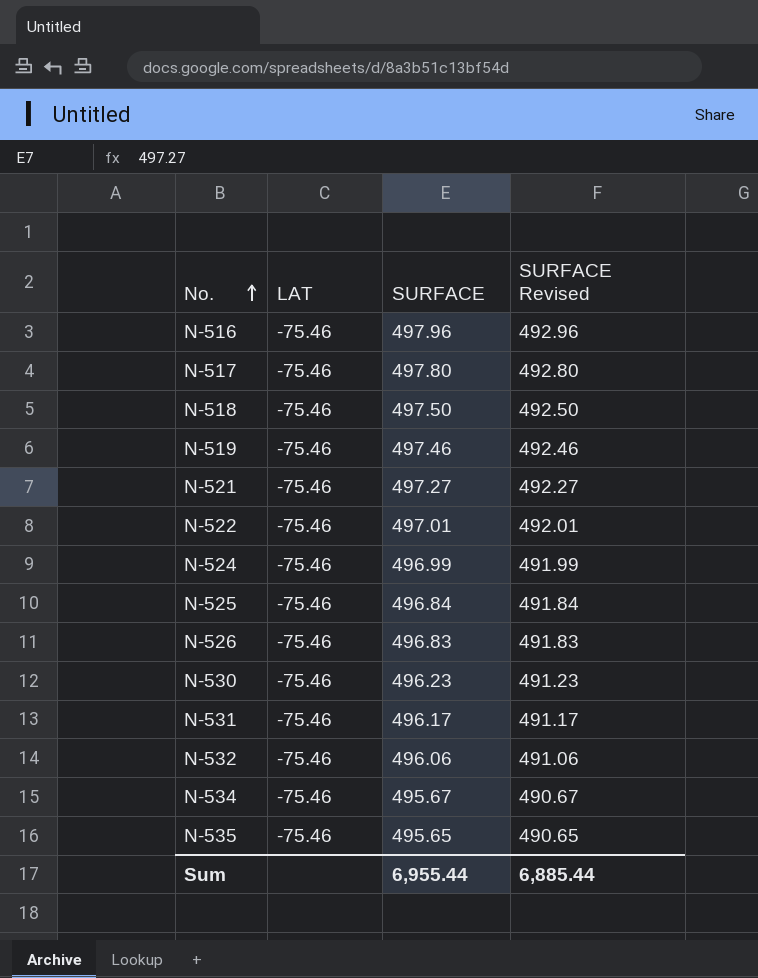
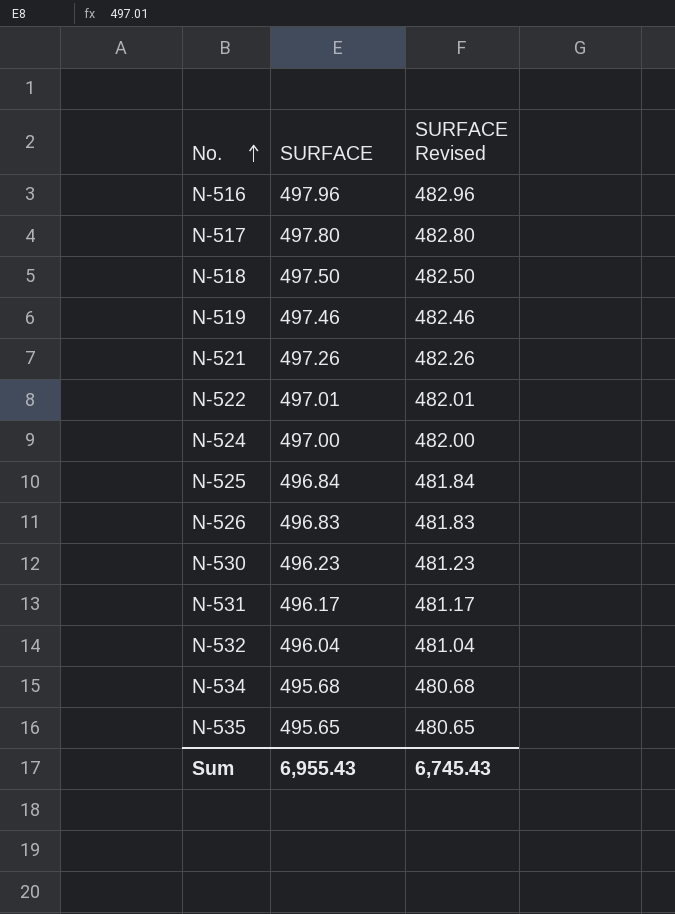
column LAT | position: 2 -> none
column SURFACE Revised | formula: [SURFACE] - 5 -> [SURFACE] - 15
N-521 | SURFACE: 497.27 -> 497.26
N-524 | SURFACE: 496.99 -> 497.00
N-532 | SURFACE: 496.06 -> 496.04
N-534 | SURFACE: 495.67 -> 495.68
Sum | SURFACE: 6,955.44 -> 6,955.43
Sum | SURFACE Revised: 6,885.44 -> 6,745.43

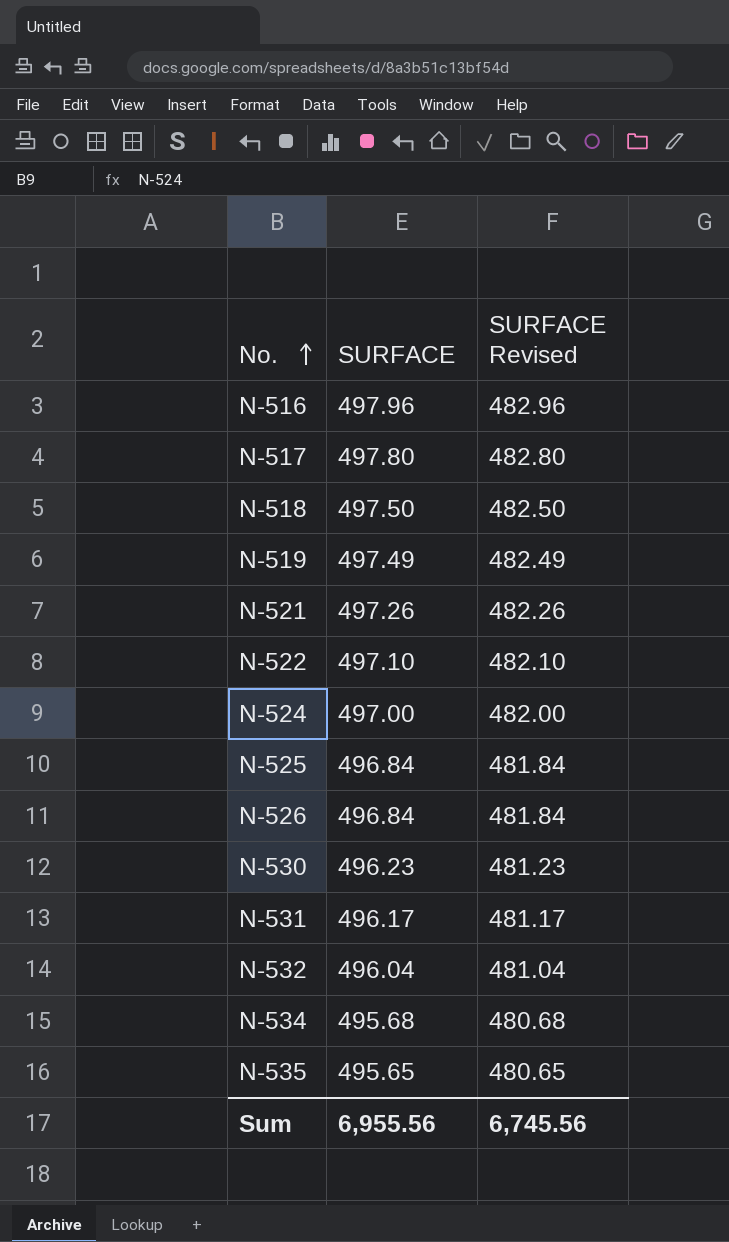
N-519 | SURFACE: 497.46 -> 497.49
N-519 | SURFACE Revised: 482.46 -> 482.49
N-522 | SURFACE: 497.01 -> 497.10
N-522 | SURFACE Revised: 482.01 -> 482.10
N-526 | SURFACE: 496.83 -> 496.84
N-526 | SURFACE Revised: 481.83 -> 481.84
Sum | SURFACE: 6,955.43 -> 6,955.56
Sum | SURFACE Revised: 6,745.43 -> 6,745.56

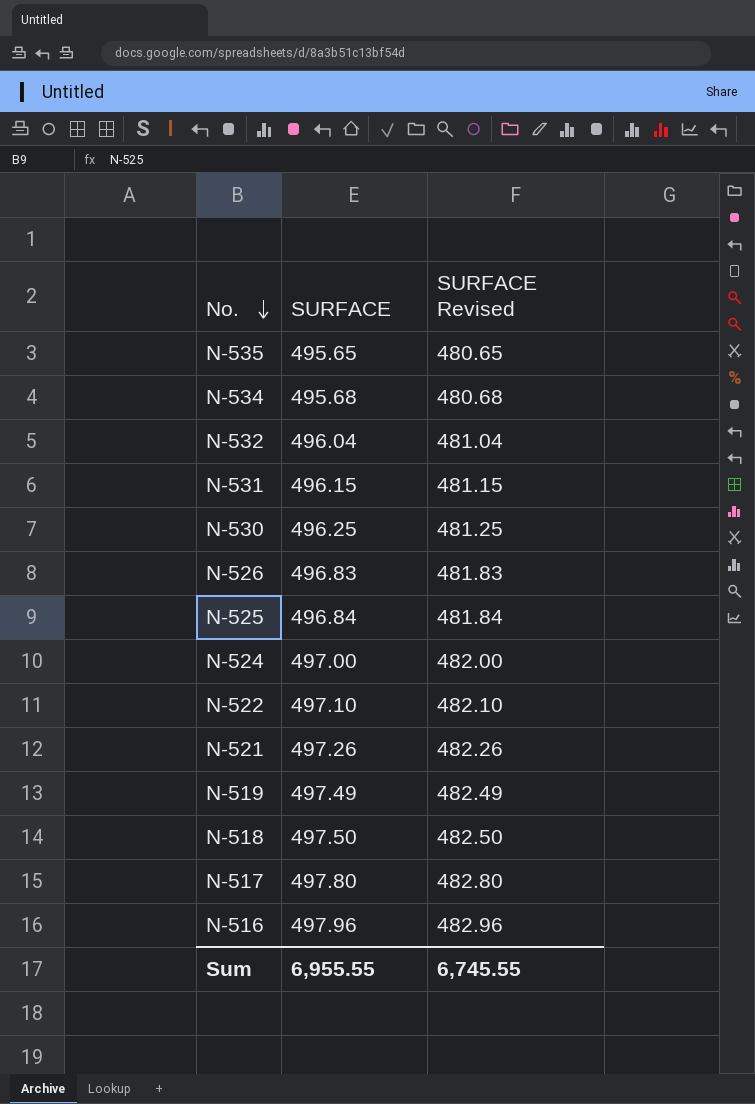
row order: No. ascending -> No. descending
N-531 | SURFACE: 496.17 -> 496.15
N-531 | SURFACE Revised: 481.17 -> 481.15
N-530 | SURFACE: 496.23 -> 496.25
N-530 | SURFACE Revised: 481.23 -> 481.25
N-526 | SURFACE: 496.84 -> 496.83
N-526 | SURFACE Revised: 481.84 -> 481.83
Sum | SURFACE: 6,955.56 -> 6,955.55
Sum | SURFACE Revised: 6,745.56 -> 6,745.55

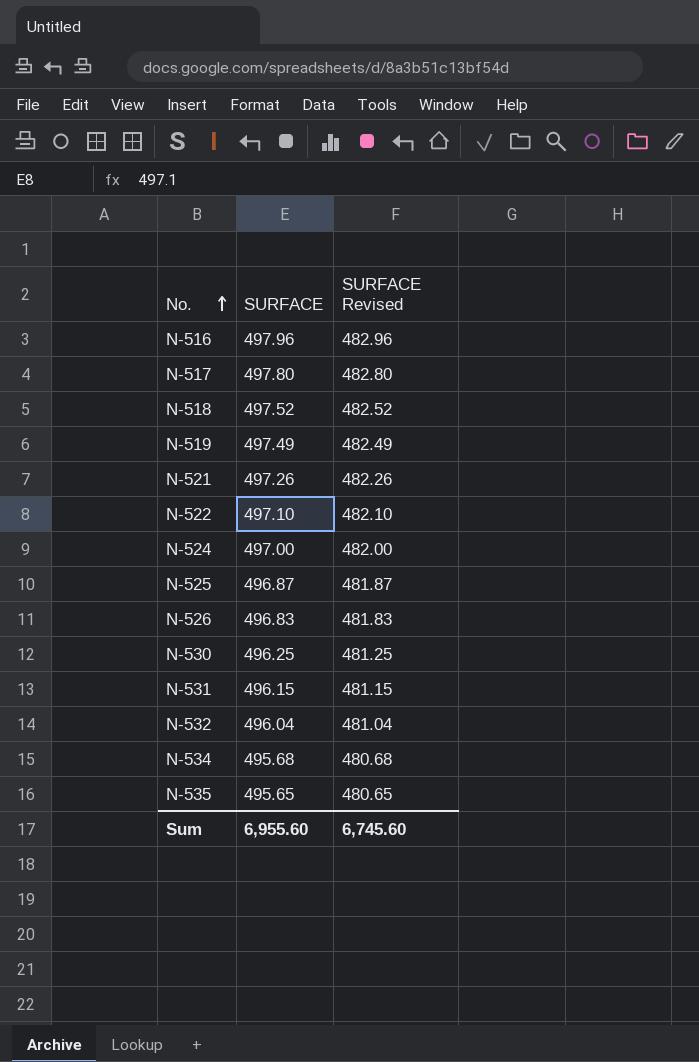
row order: No. descending -> No. ascending
N-518 | SURFACE: 497.50 -> 497.52
N-518 | SURFACE Revised: 482.50 -> 482.52
N-525 | SURFACE: 496.84 -> 496.87
N-525 | SURFACE Revised: 481.84 -> 481.87
Sum | SURFACE: 6,955.55 -> 6,955.60
Sum | SURFACE Revised: 6,745.55 -> 6,745.60

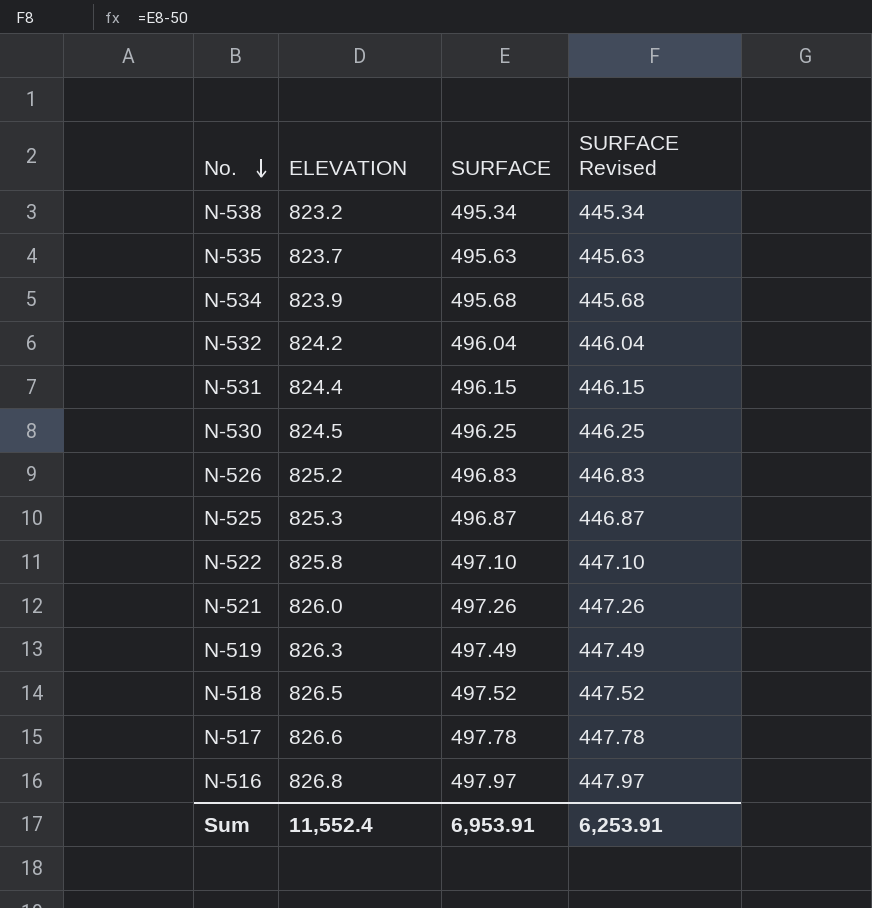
row order: No. ascending -> No. descending
column ELEVATION | position: none -> 2
column SURFACE Revised | formula: [SURFACE] - 15 -> [SURFACE] - 50
row N-524: 497.00 | 482.00 -> none
row N-538: none -> 823.2 | 495.34 | 445.34
N-535 | SURFACE: 495.65 -> 495.63
N-517 | SURFACE: 497.80 -> 497.78
N-516 | SURFACE: 497.96 -> 497.97
Sum | SURFACE: 6,955.60 -> 6,953.91
Sum | SURFACE Revised: 6,745.60 -> 6,253.91

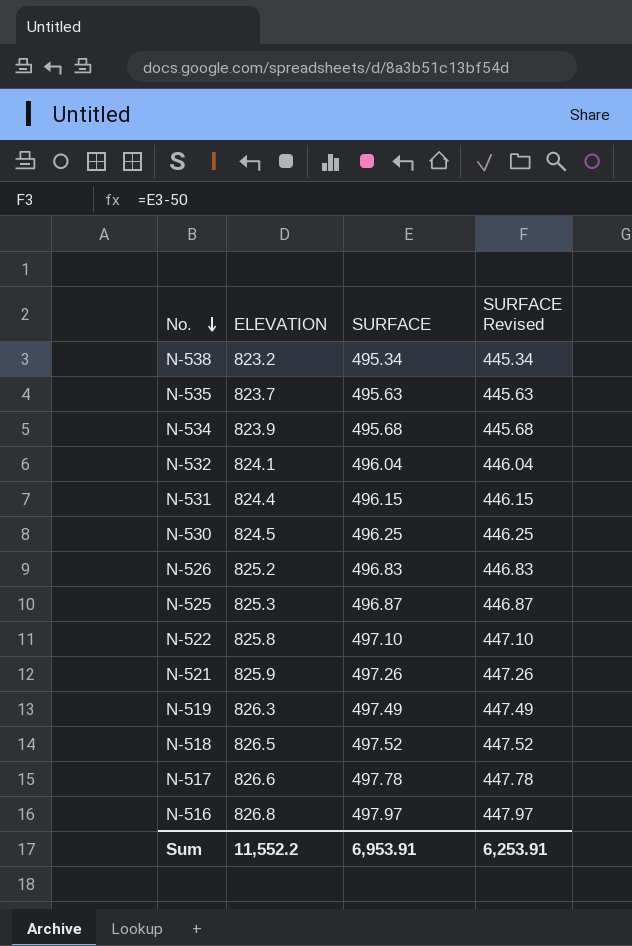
N-532 | ELEVATION: 824.2 -> 824.1
N-521 | ELEVATION: 826.0 -> 825.9
Sum | ELEVATION: 11,552.4 -> 11,552.2

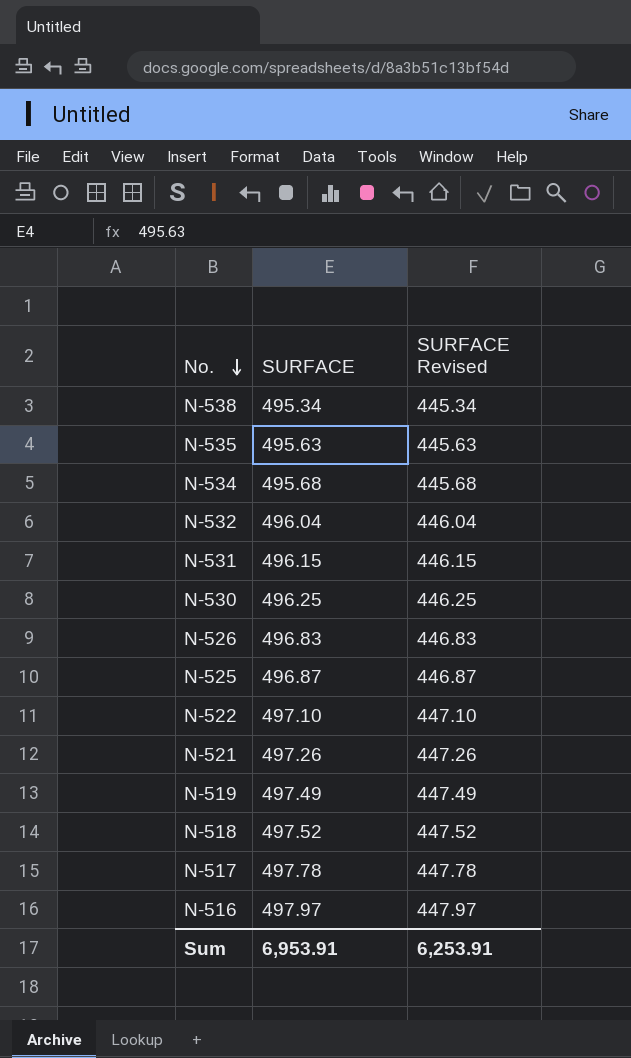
column ELEVATION | position: 2 -> none

